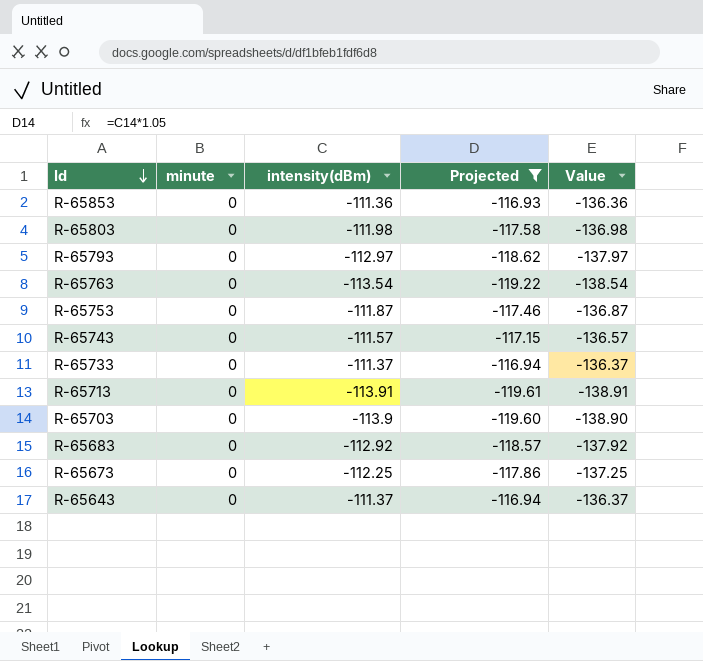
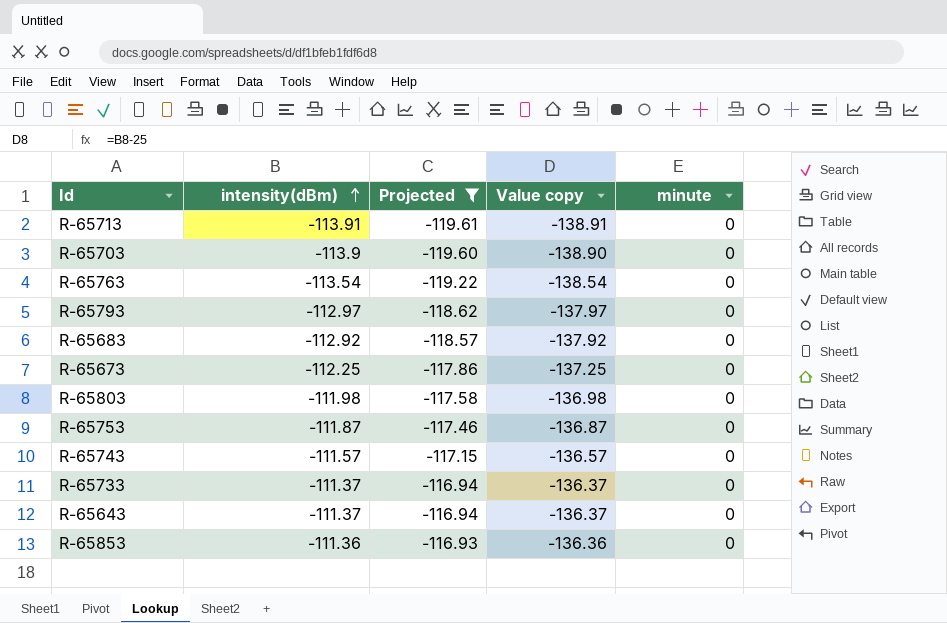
row order: Id descending -> intensity(dBm) ascending
column name: Value -> Value copy
column minute | position: 2 -> 5

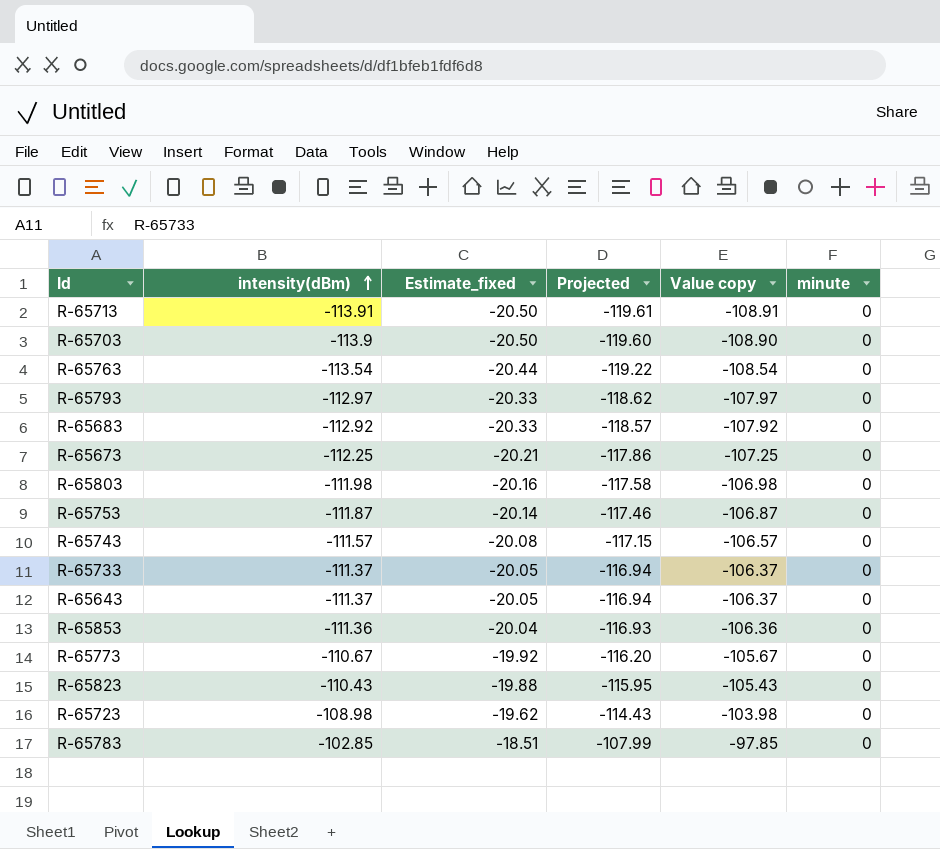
filter: Projected <= -116.93 -> none
column Estimate_fixed | formula: none -> [intensity(dBm)] * 0.18
column Value copy | formula: [intensity(dBm)] - 25 -> [intensity(dBm)] + 5

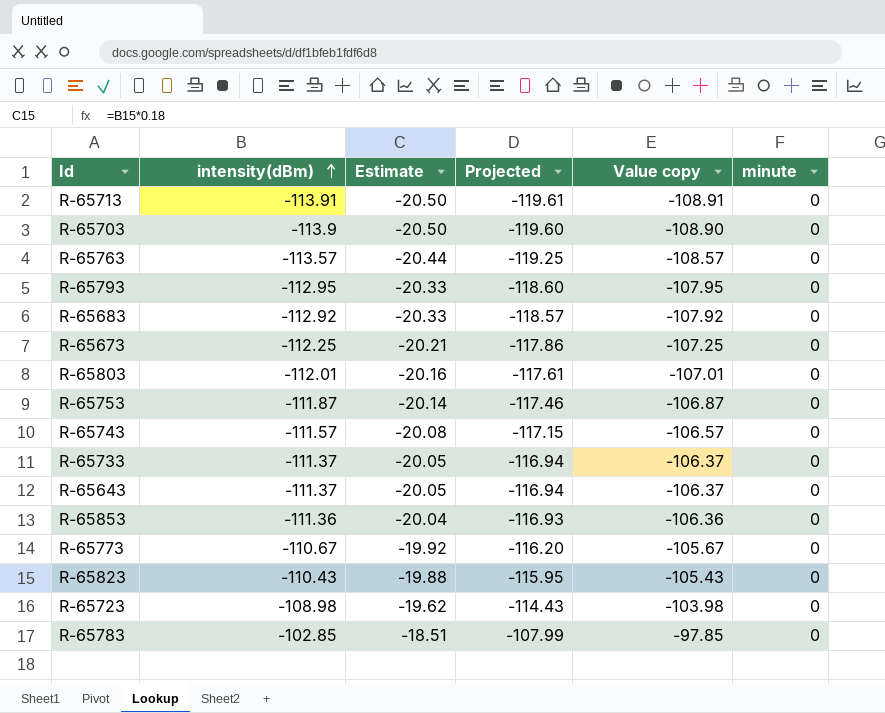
column name: Estimate_fixed -> Estimate
R-65763 | intensity(dBm): -113.54 -> -113.57
R-65763 | Projected: -119.22 -> -119.25
R-65763 | Value copy: -108.54 -> -108.57
R-65793 | intensity(dBm): -112.97 -> -112.95
R-65793 | Projected: -118.62 -> -118.60
R-65793 | Value copy: -107.97 -> -107.95
R-65803 | intensity(dBm): -111.98 -> -112.01
R-65803 | Projected: -117.58 -> -117.61
R-65803 | Value copy: -106.98 -> -107.01

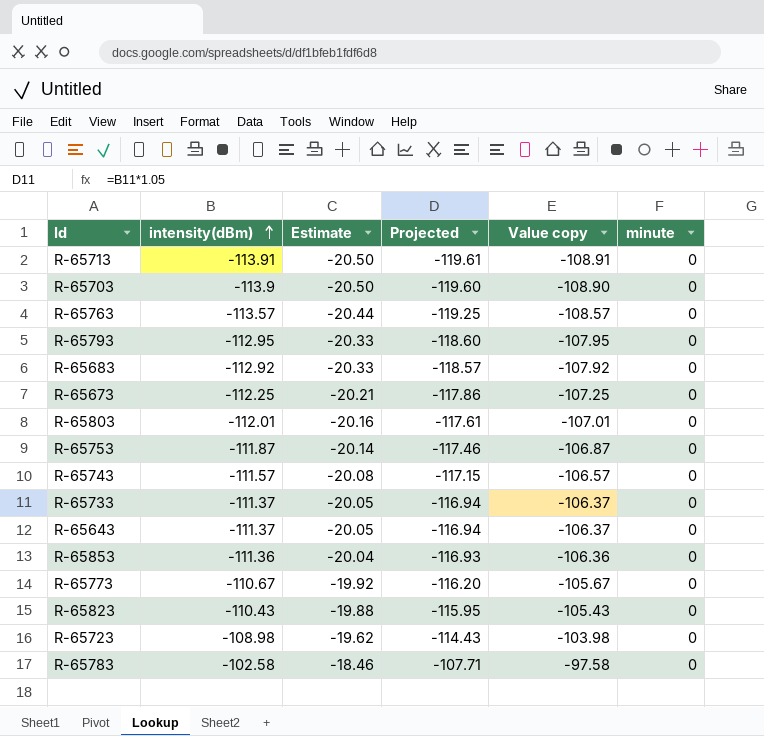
R-65783 | intensity(dBm): -102.85 -> -102.58
R-65783 | Estimate: -18.51 -> -18.46
R-65783 | Projected: -107.99 -> -107.71
R-65783 | Value copy: -97.85 -> -97.58

